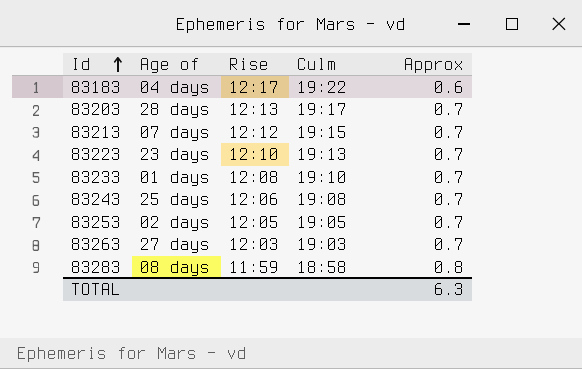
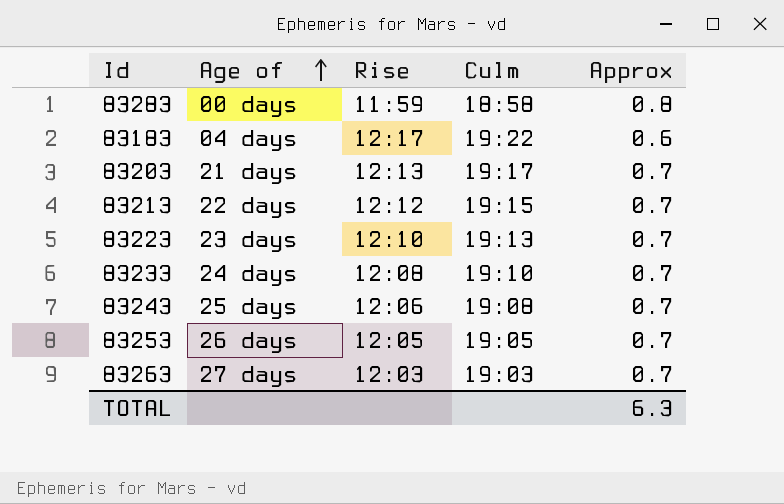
row order: Id ascending -> Age of ascending
83283 | Age of: 08 days -> 00 days
83203 | Age of: 28 days -> 21 days
83213 | Age of: 07 days -> 22 days
83233 | Age of: 01 days -> 24 days
83253 | Age of: 02 days -> 26 days

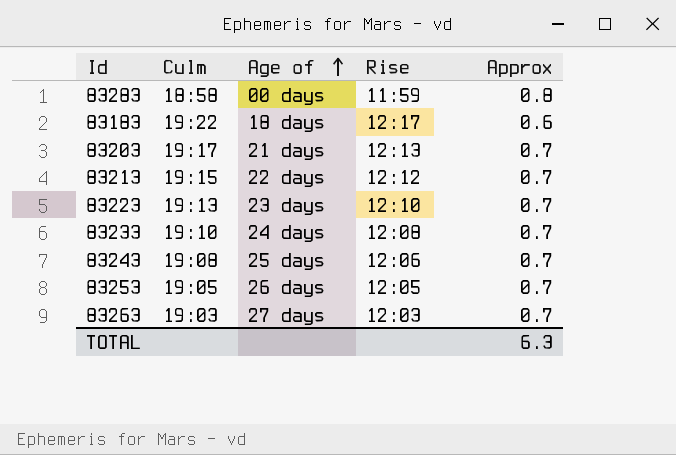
column Culm | position: 4 -> 2
83183 | Age of: 04 days -> 18 days

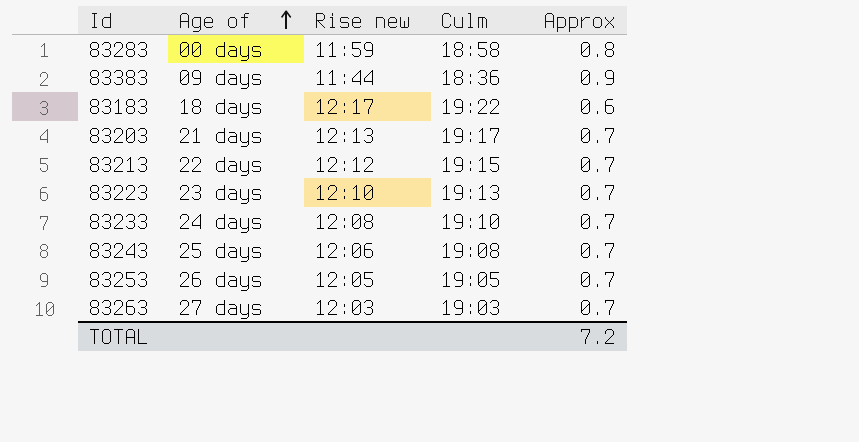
column name: Rise -> Rise new
column Culm | position: 2 -> 4
row 83383: none -> 09 days | 11:44 | 18:36 | 0.9
TOTAL | Approx: 6.3 -> 7.2

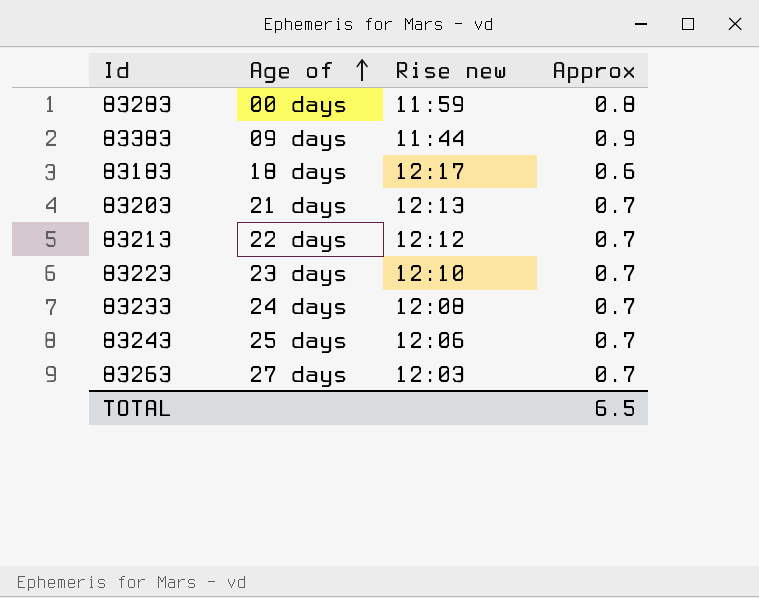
column Culm | position: 4 -> none
row 83253: 26 days | 12:05 | 19:05 | 0.7 -> none
TOTAL | Approx: 7.2 -> 6.5

